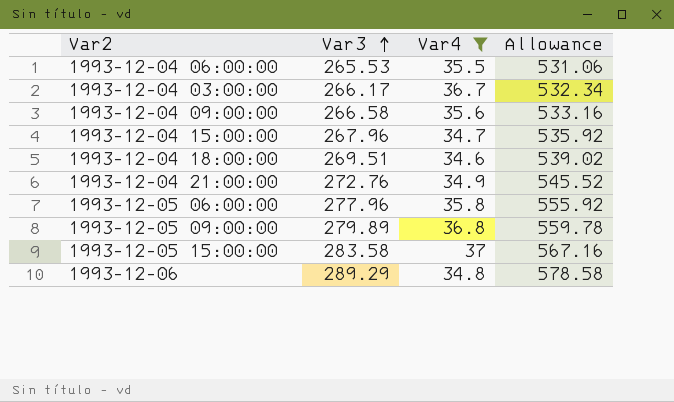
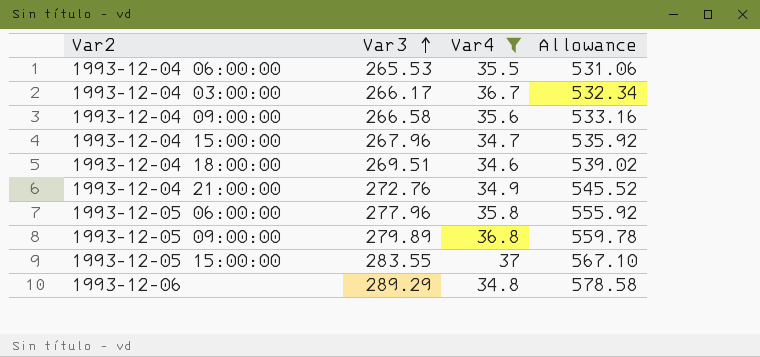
1993-12-05 15:00:00 | Var3: 283.58 -> 283.55
1993-12-05 15:00:00 | Allowance: 567.16 -> 567.10

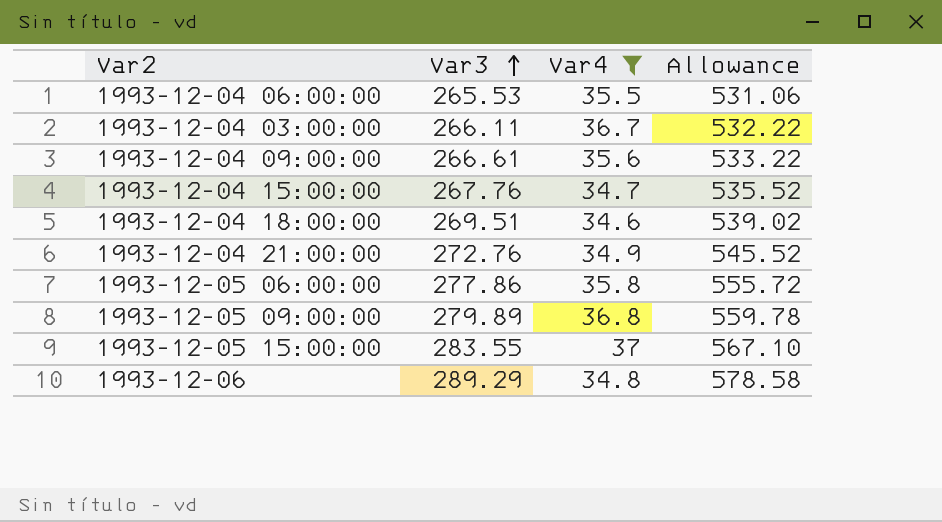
1993-12-04 03:00:00 | Var3: 266.17 -> 266.11
1993-12-04 03:00:00 | Allowance: 532.34 -> 532.22
1993-12-04 09:00:00 | Var3: 266.58 -> 266.61
1993-12-04 09:00:00 | Allowance: 533.16 -> 533.22
1993-12-04 15:00:00 | Var3: 267.96 -> 267.76
1993-12-04 15:00:00 | Allowance: 535.92 -> 535.52
1993-12-05 06:00:00 | Var3: 277.96 -> 277.86
1993-12-05 06:00:00 | Allowance: 555.92 -> 555.72

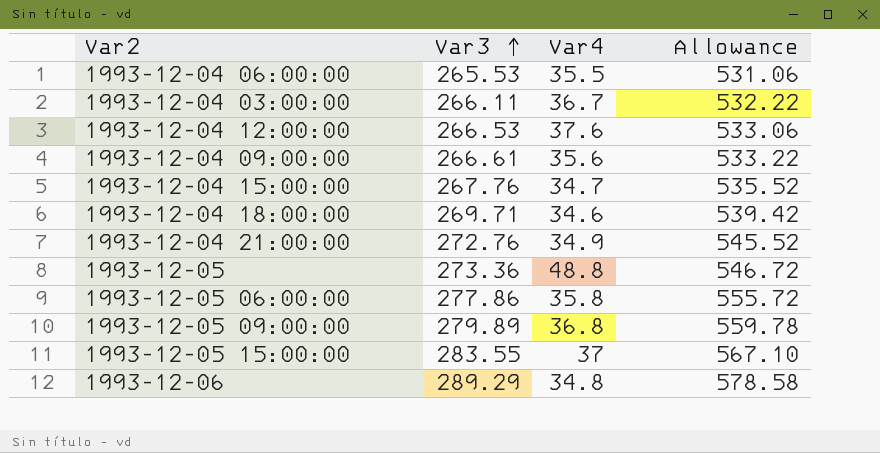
filter: Var4 <= 37 -> none
1993-12-04 18:00:00 | Var3: 269.51 -> 269.71
1993-12-04 18:00:00 | Allowance: 539.02 -> 539.42

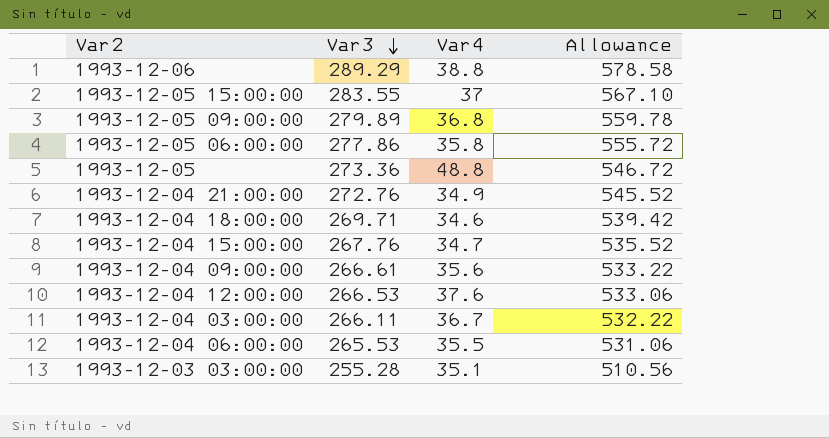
row order: Var3 ascending -> Var3 descending
1993-12-06 | Var4: 34.8 -> 38.8
row 1993-12-03 03:00:00: none -> 255.28 | 35.1 | 510.56

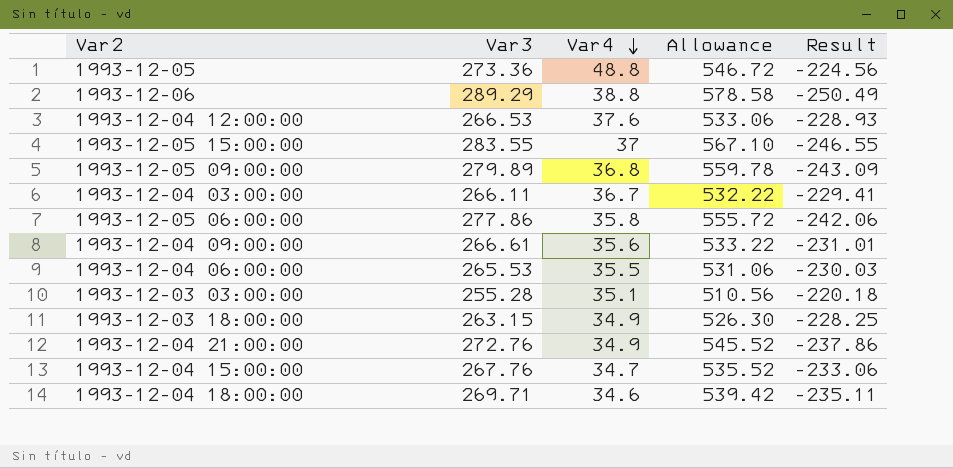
row order: Var3 descending -> Var4 descending
column Result | formula: none -> [Var4] - [Var3]
row 1993-12-03 18:00:00: none -> 263.15 | 34.9 | 526.30 | -228.25

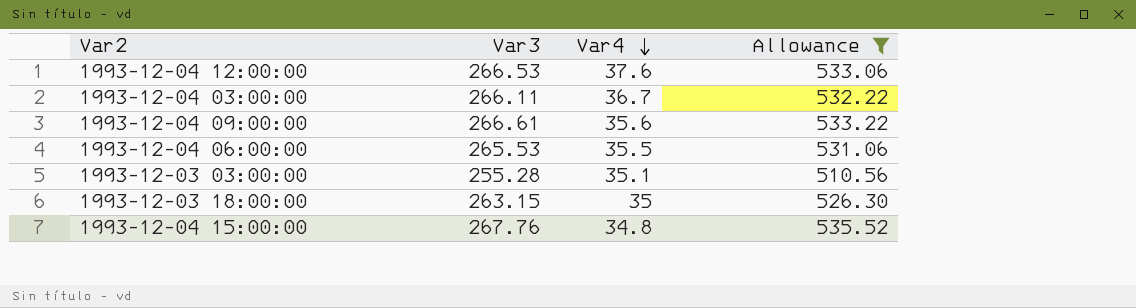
filter: none -> Allowance <= 535.52
column Result | formula: [Var4] - [Var3] -> none
1993-12-03 18:00:00 | Var4: 34.9 -> 35
1993-12-04 15:00:00 | Var4: 34.7 -> 34.8

